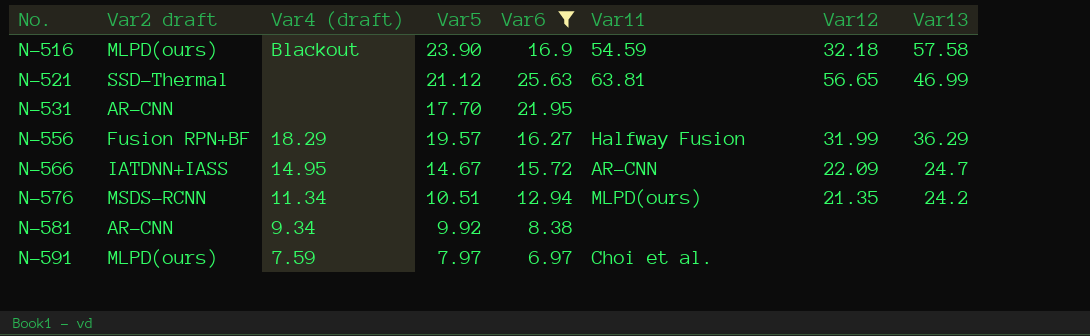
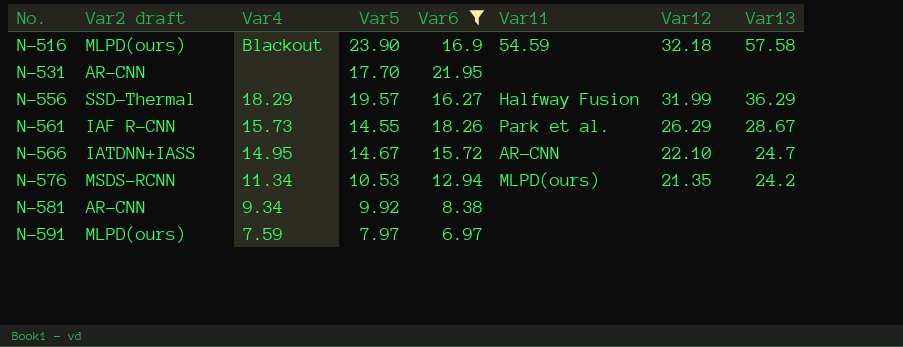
column name: Var4 (draft) -> Var4
row N-521: SSD-Thermal | none | 21.12 | 25.63 | 63.81 | 56.65 | 46.99 -> none
N-556 | Var2 draft: Fusion RPN+BF -> SSD-Thermal
row N-561: none -> IAF R-CNN | 15.73 | 14.55 | 18.26 | Park et al. | 26.29 | 28.67
N-566 | Var12: 22.09 -> 22.10
N-576 | Var5: 10.51 -> 10.53
N-591 | Var11: Choi et al. -> none

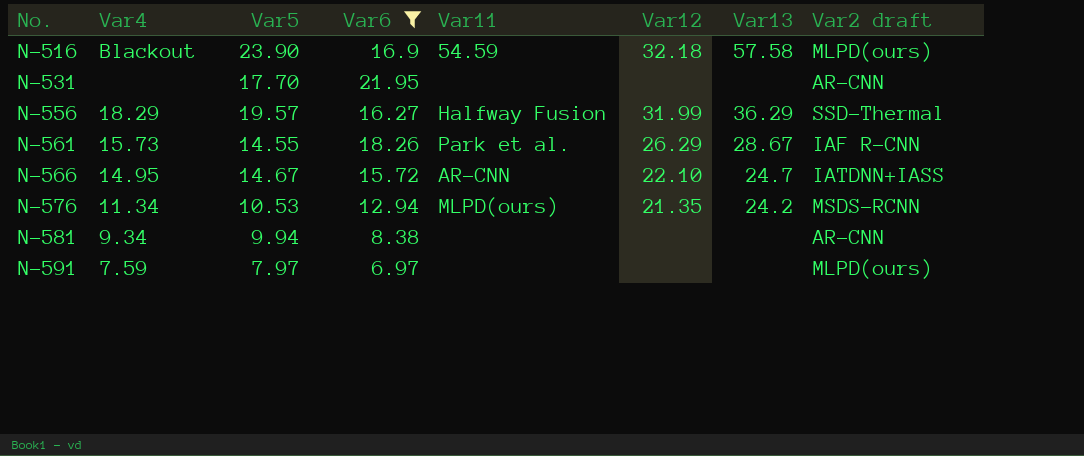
column Var2 draft | position: 2 -> 8
N-581 | Var5: 9.92 -> 9.94

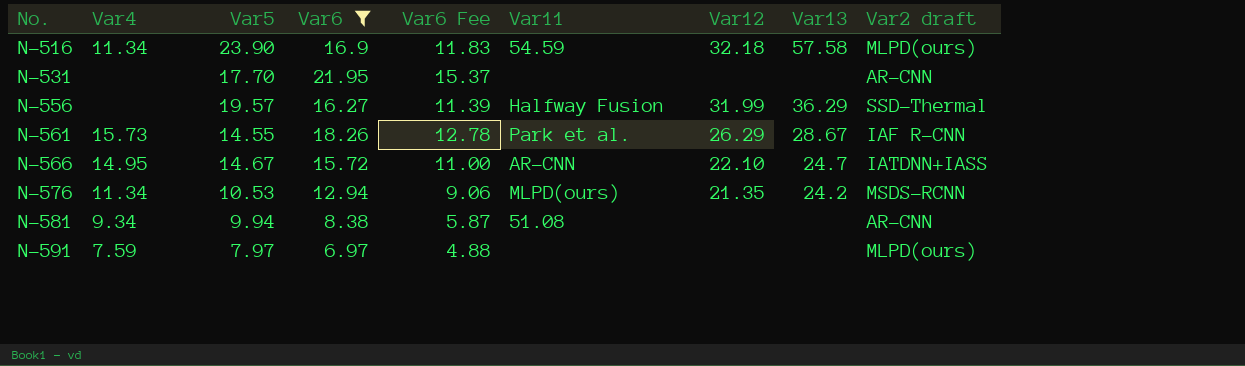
column Var6 Fee | formula: none -> [Var6] * 0.7
N-516 | Var4: Blackout -> 11.34
N-556 | Var4: 18.29 -> none
N-581 | Var11: none -> 51.08

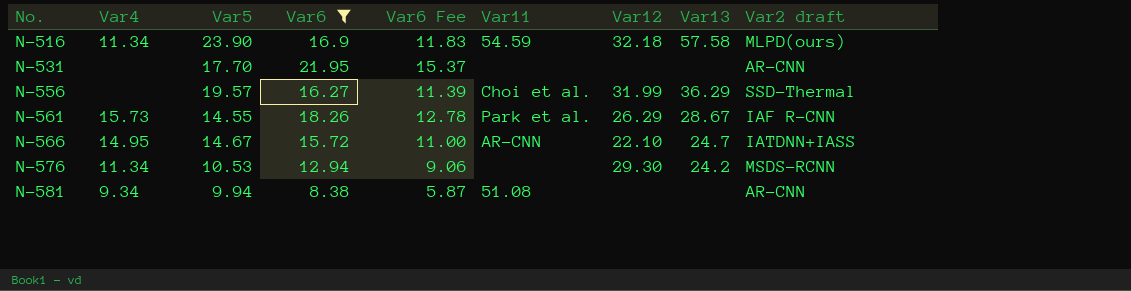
row N-591: 7.59 | 7.97 | 6.97 | 4.88 | none | none | none | MLPD(ours) -> none
N-556 | Var11: Halfway Fusion -> Choi et al.
N-576 | Var11: MLPD(ours) -> none
N-576 | Var12: 21.35 -> 29.30

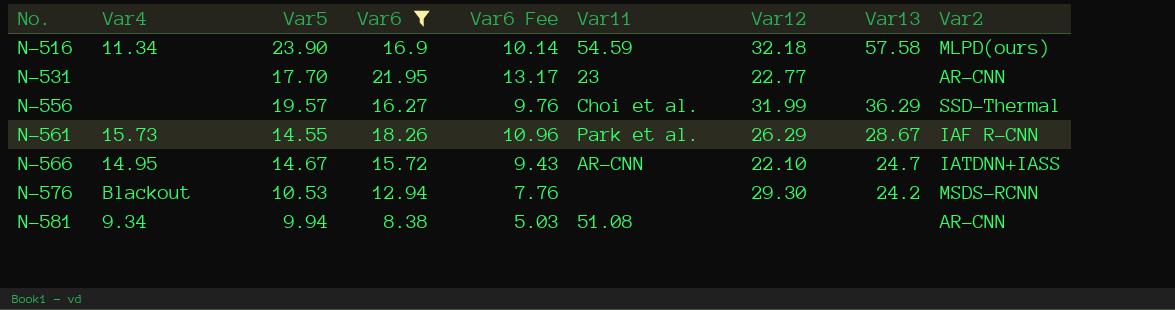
column Var6 Fee | formula: [Var6] * 0.7 -> [Var6] * 0.6
column name: Var2 draft -> Var2
N-531 | Var11: none -> 23
N-531 | Var12: none -> 22.77
N-576 | Var4: 11.34 -> Blackout

